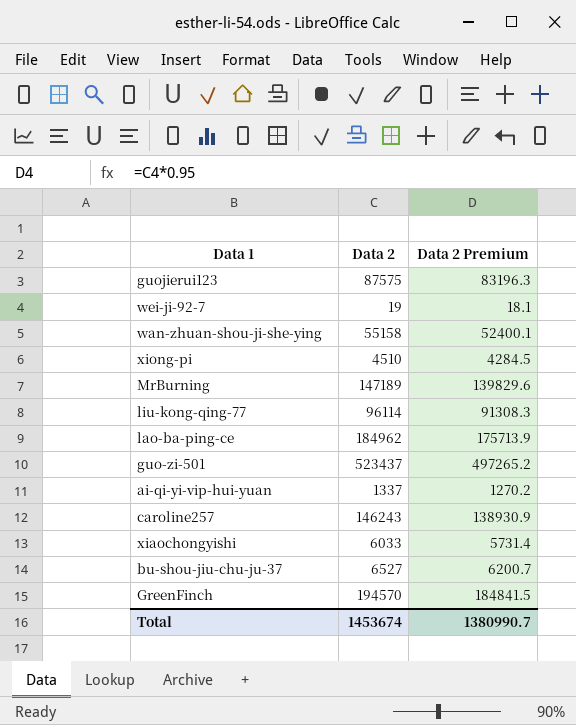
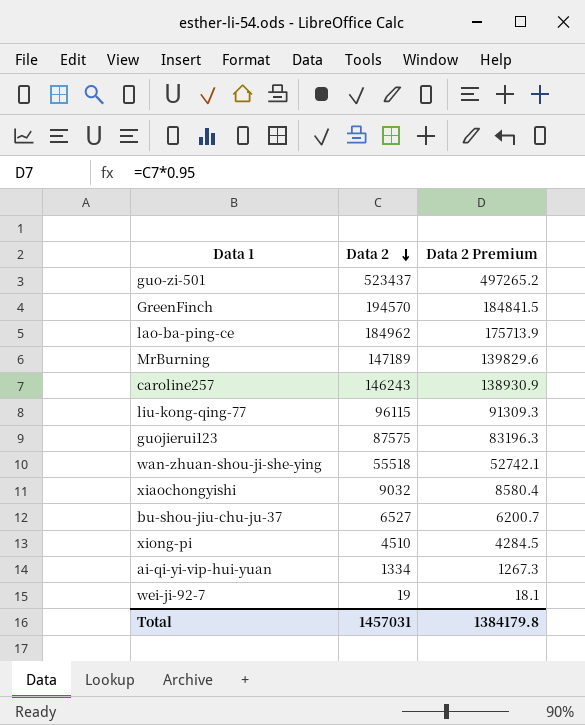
row order: none -> Data 2 descending
liu-kong-qing-77 | Data 2: 96114 -> 96115
liu-kong-qing-77 | Data 2 Premium: 91308.3 -> 91309.3
wan-zhuan-shou-ji-she-ying | Data 2: 55158 -> 55518
wan-zhuan-shou-ji-she-ying | Data 2 Premium: 52400.1 -> 52742.1
xiaochongyishi | Data 2: 6033 -> 9032
xiaochongyishi | Data 2 Premium: 5731.4 -> 8580.4
ai-qi-yi-vip-hui-yuan | Data 2: 1337 -> 1334
ai-qi-yi-vip-hui-yuan | Data 2 Premium: 1270.2 -> 1267.3
Total | Data 2: 1453674 -> 1457031
Total | Data 2 Premium: 1380990.7 -> 1384179.8

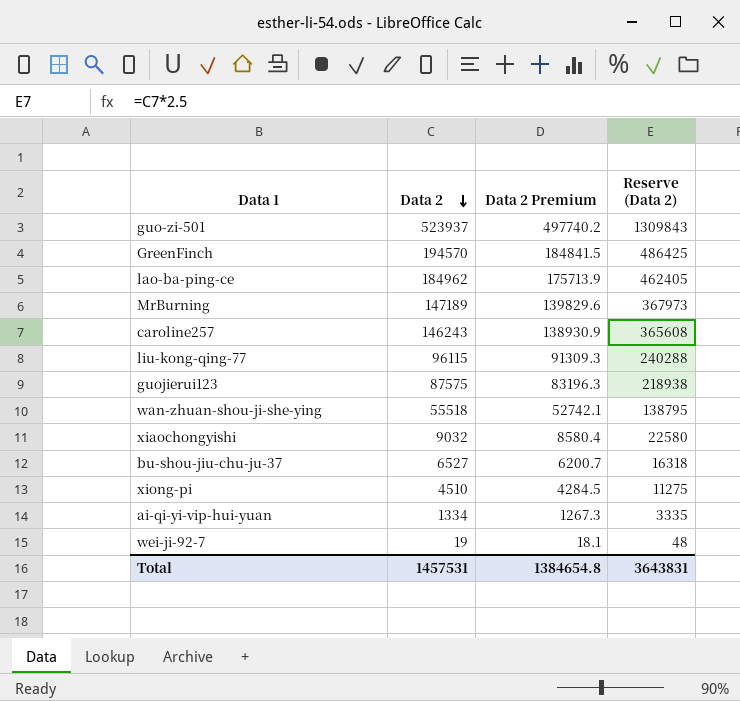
column Reserve (Data 2) | formula: none -> [Data 2] * 2.5
guo-zi-501 | Data 2: 523437 -> 523937
guo-zi-501 | Data 2 Premium: 497265.2 -> 497740.2
Total | Data 2: 1457031 -> 1457531
Total | Data 2 Premium: 1384179.8 -> 1384654.8

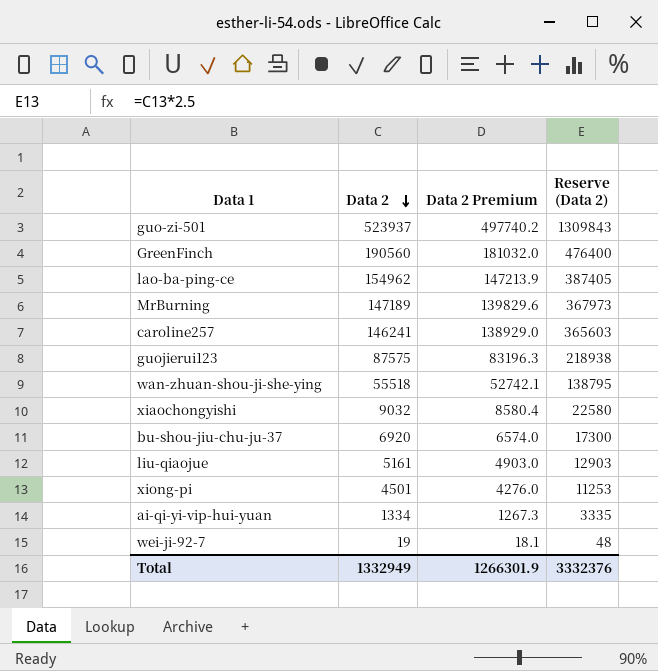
row liu-kong-qing-77: 96115 | 91309.3 | 240288 -> none
GreenFinch | Data 2: 194570 -> 190560
GreenFinch | Data 2 Premium: 184841.5 -> 181032.0
GreenFinch | Reserve (Data 2): 486425 -> 476400
lao-ba-ping-ce | Data 2: 184962 -> 154962
lao-ba-ping-ce | Data 2 Premium: 175713.9 -> 147213.9
lao-ba-ping-ce | Reserve (Data 2): 462405 -> 387405
caroline257 | Data 2: 146243 -> 146241
caroline257 | Data 2 Premium: 138930.9 -> 138929.0
caroline257 | Reserve (Data 2): 365608 -> 365603
bu-shou-jiu-chu-ju-37 | Data 2: 6527 -> 6920
bu-shou-jiu-chu-ju-37 | Data 2 Premium: 6200.7 -> 6574.0
bu-shou-jiu-chu-ju-37 | Reserve (Data 2): 16318 -> 17300
row liu-qiaojue: none -> 5161 | 4903.0 | 12903
xiong-pi | Data 2: 4510 -> 4501
xiong-pi | Data 2 Premium: 4284.5 -> 4276.0
xiong-pi | Reserve (Data 2): 11275 -> 11253
Total | Data 2: 1457531 -> 1332949
Total | Data 2 Premium: 1384654.8 -> 1266301.9
Total | Reserve (Data 2): 3643831 -> 3332376

